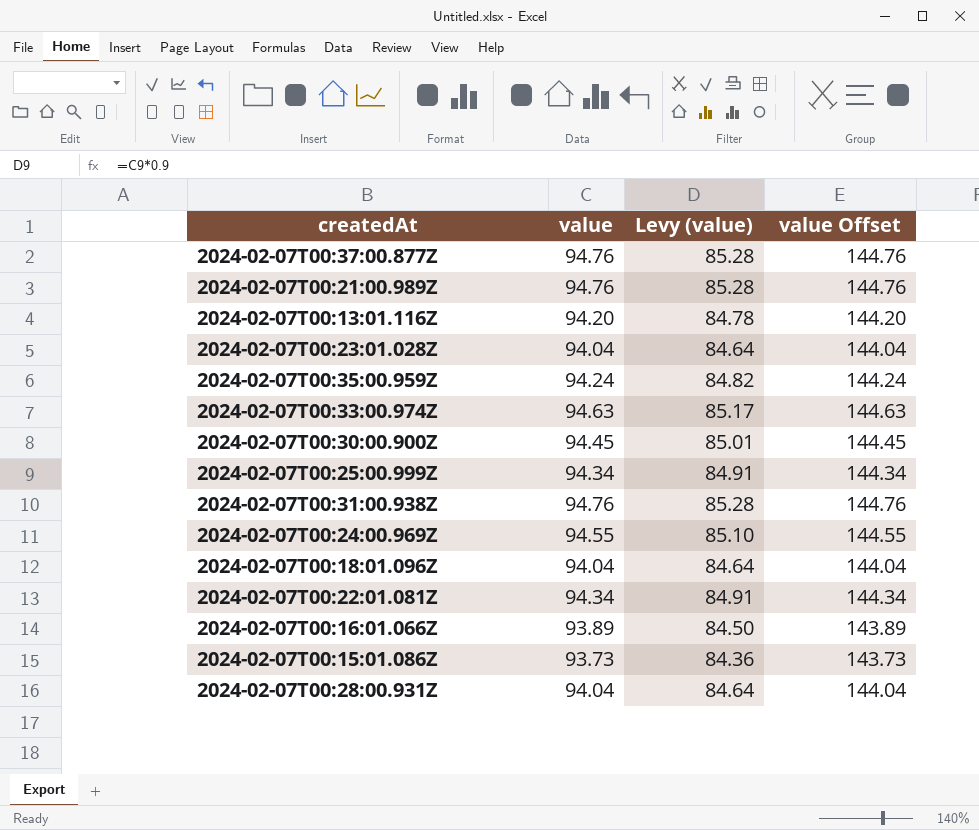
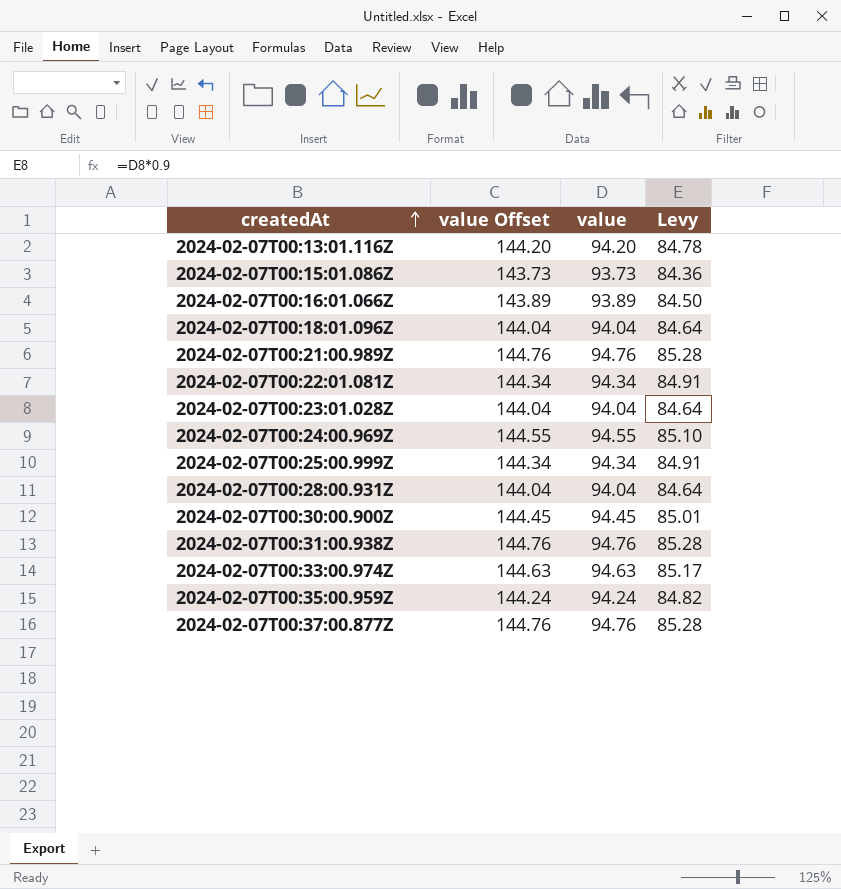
row order: none -> createdAt ascending
column value Offset | position: 4 -> 2
column name: Levy (value) -> Levy

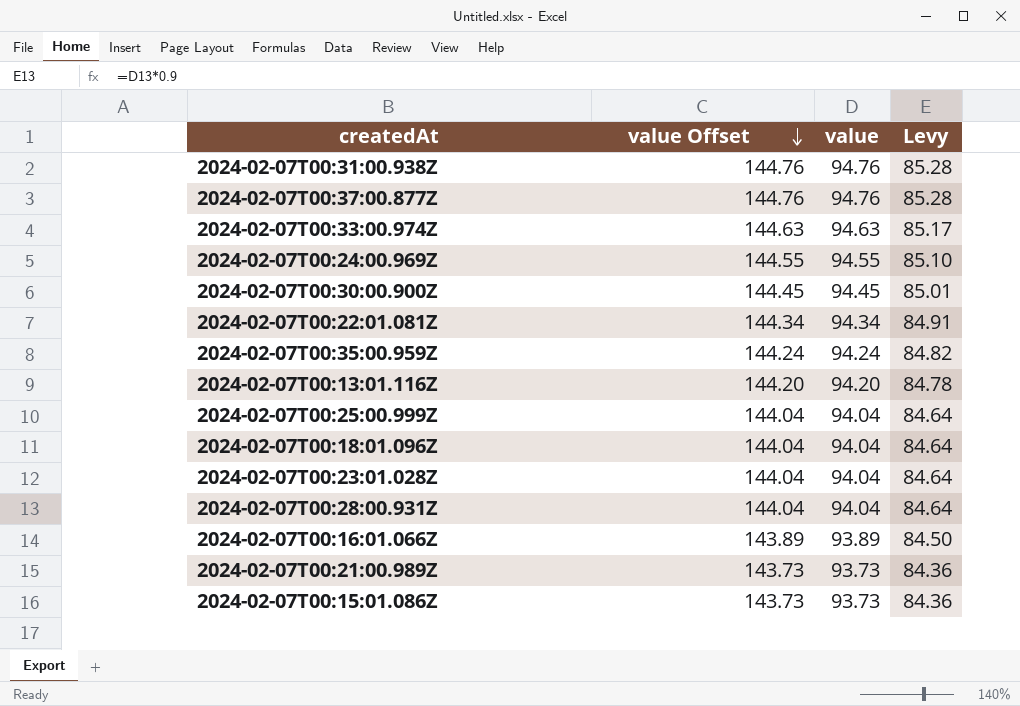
row order: createdAt ascending -> value Offset descending
2024-02-07T00:25:00.999Z | value Offset: 144.34 -> 144.04
2024-02-07T00:25:00.999Z | value: 94.34 -> 94.04
2024-02-07T00:25:00.999Z | Levy: 84.91 -> 84.64
2024-02-07T00:21:00.989Z | value Offset: 144.76 -> 143.73
2024-02-07T00:21:00.989Z | value: 94.76 -> 93.73
2024-02-07T00:21:00.989Z | Levy: 85.28 -> 84.36

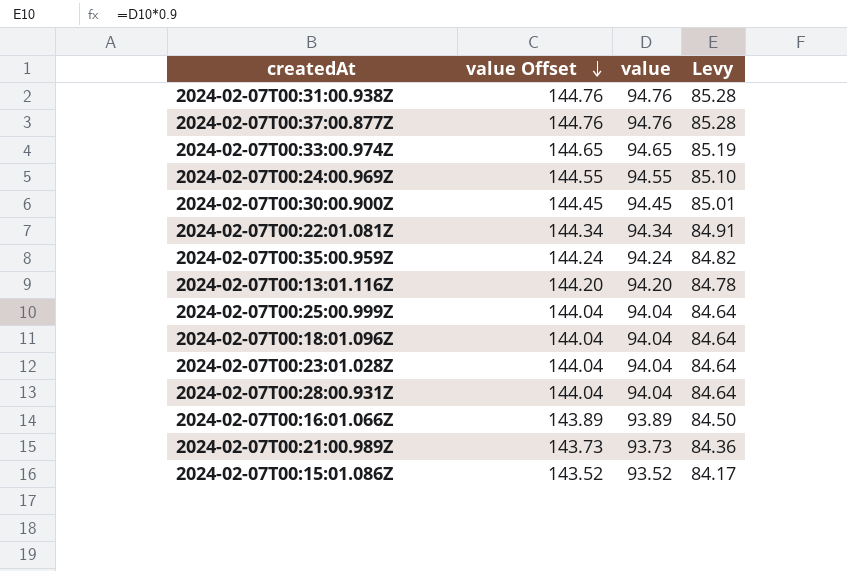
2024-02-07T00:33:00.974Z | value Offset: 144.63 -> 144.65
2024-02-07T00:33:00.974Z | value: 94.63 -> 94.65
2024-02-07T00:33:00.974Z | Levy: 85.17 -> 85.19
2024-02-07T00:15:01.086Z | value Offset: 143.73 -> 143.52
2024-02-07T00:15:01.086Z | value: 93.73 -> 93.52
2024-02-07T00:15:01.086Z | Levy: 84.36 -> 84.17

